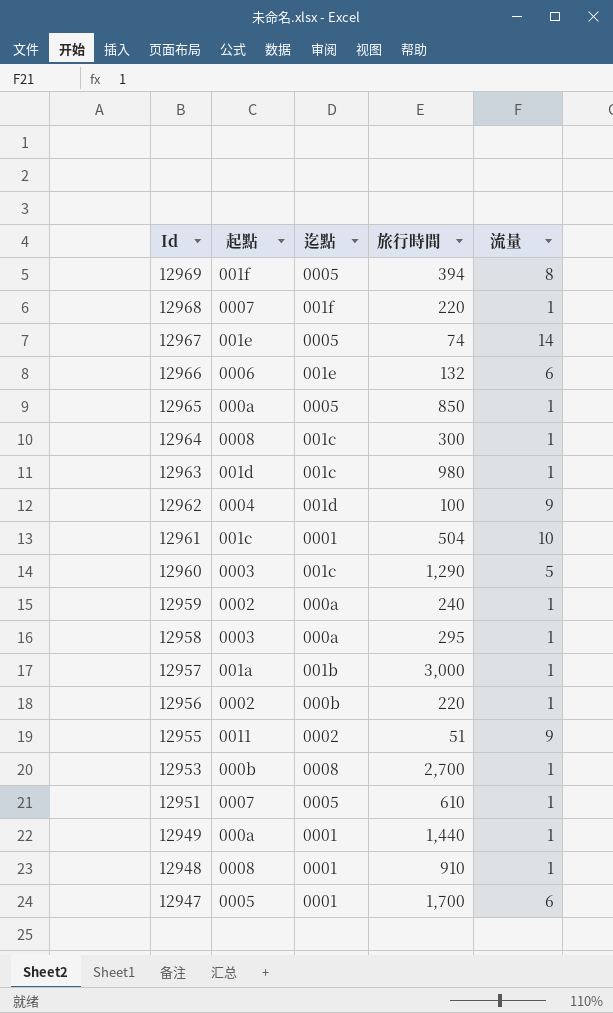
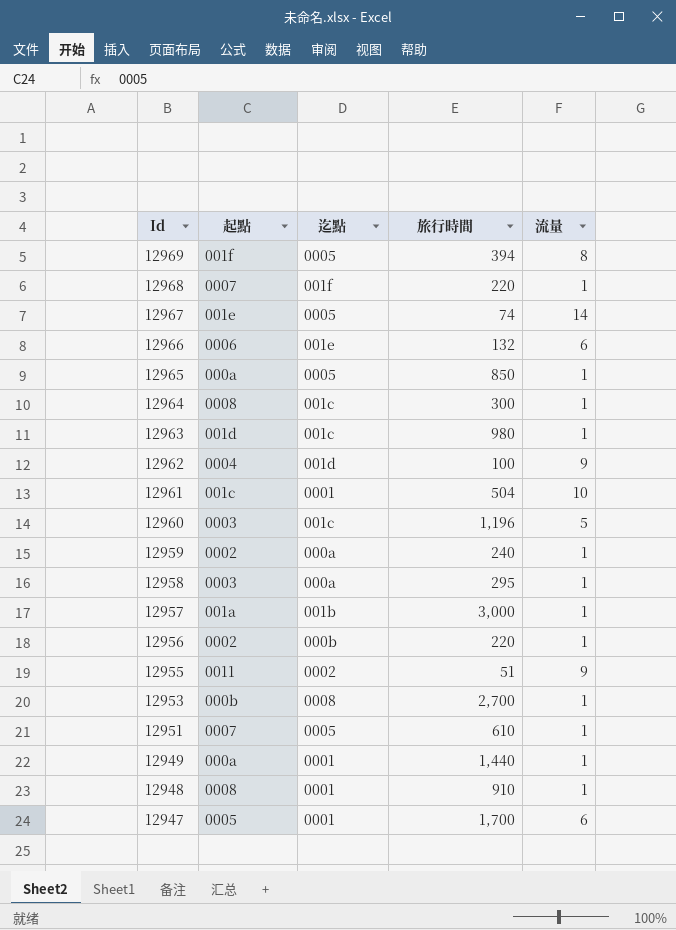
12960 | 旅行時間: 1,290 -> 1,196

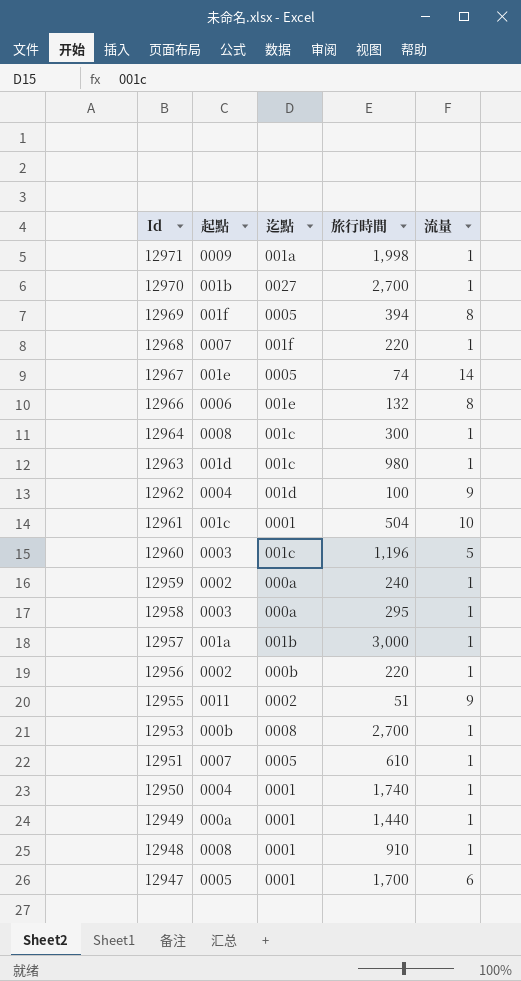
row 12965: 000a | 0005 | 850 | 1 -> none
row 12971: none -> 0009 | 001a | 1,998 | 1
row 12970: none -> 001b | 0027 | 2,700 | 1
12966 | 流量: 6 -> 8
row 12950: none -> 0004 | 0001 | 1,740 | 1

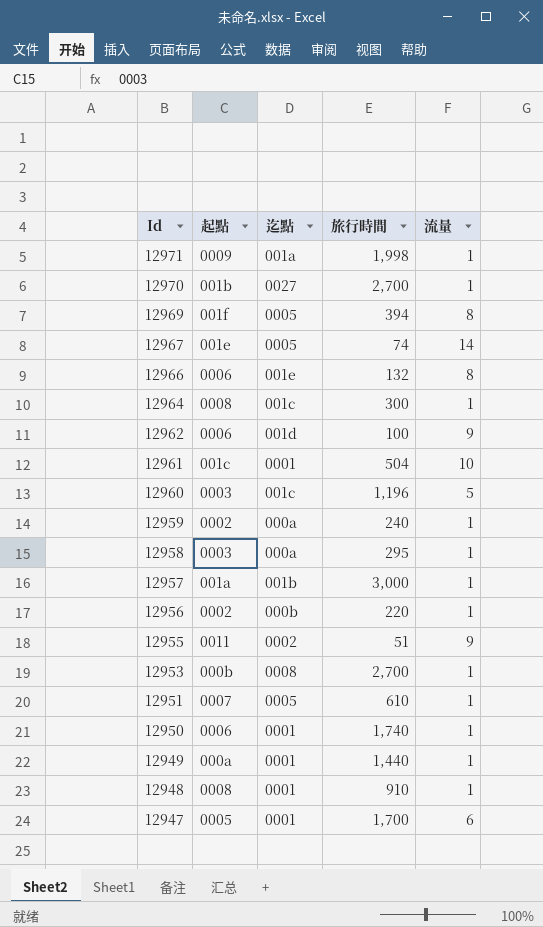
row 12968: 0007 | 001f | 220 | 1 -> none
row 12963: 001d | 001c | 980 | 1 -> none
12962 | 起點: 0004 -> 0006
12950 | 起點: 0004 -> 0006

